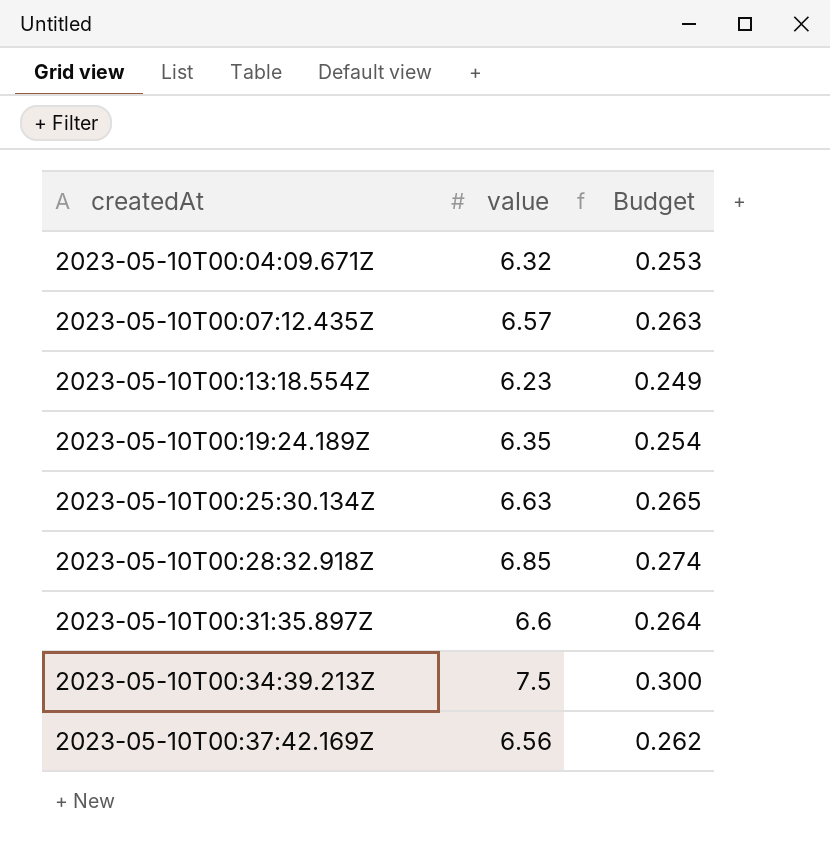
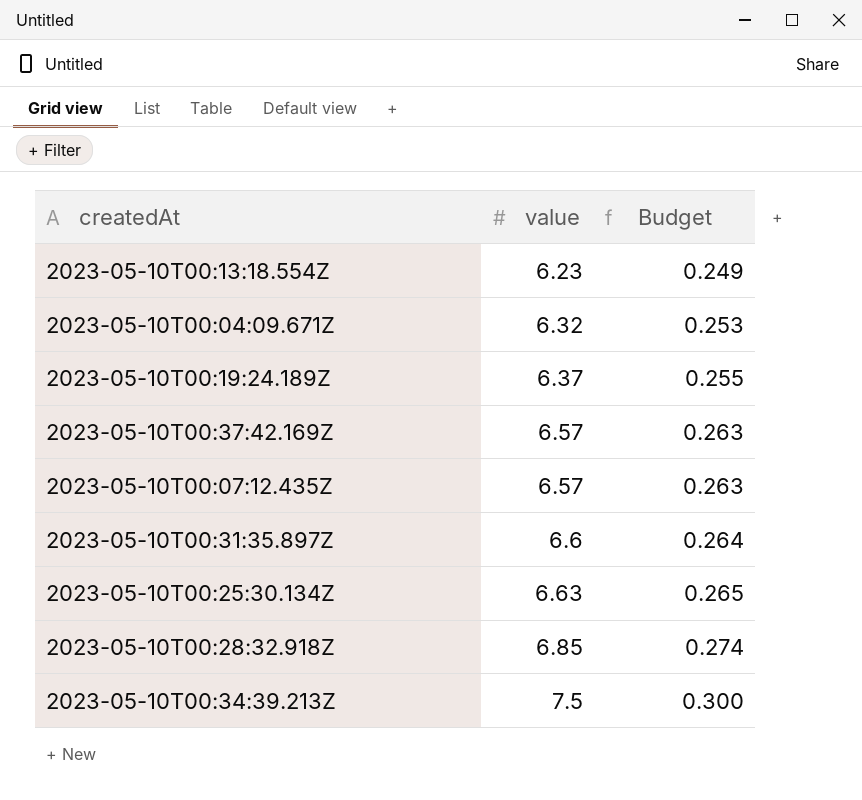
row order: createdAt ascending -> value ascending
2023-05-10T00:19:24.189Z | value: 6.35 -> 6.37
2023-05-10T00:19:24.189Z | Budget: 0.254 -> 0.255
2023-05-10T00:37:42.169Z | value: 6.56 -> 6.57
2023-05-10T00:37:42.169Z | Budget: 0.262 -> 0.263

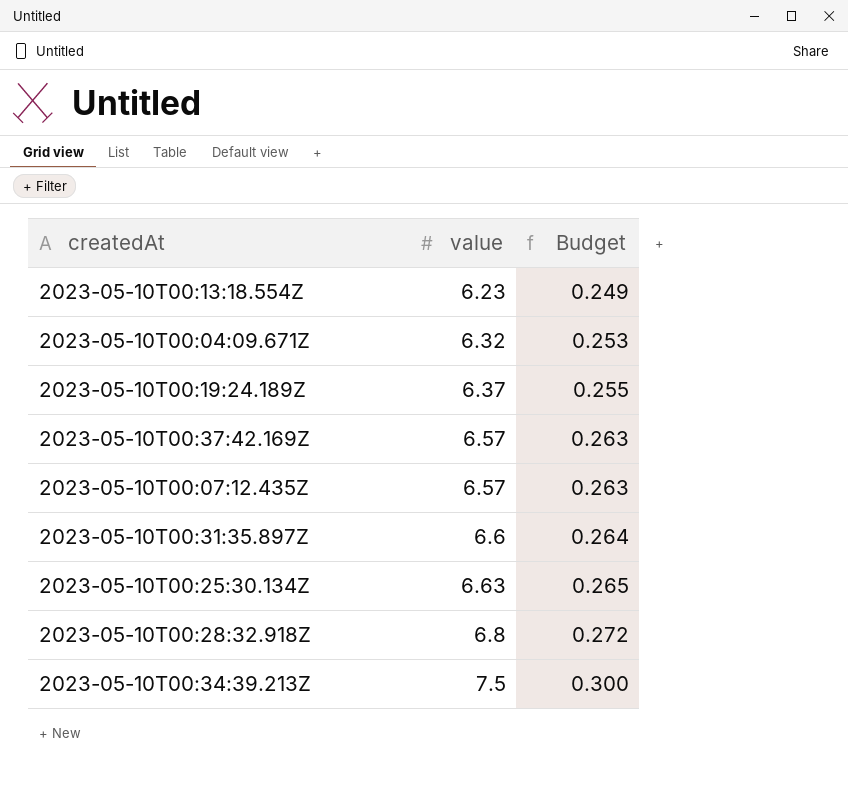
2023-05-10T00:28:32.918Z | value: 6.85 -> 6.8
2023-05-10T00:28:32.918Z | Budget: 0.274 -> 0.272

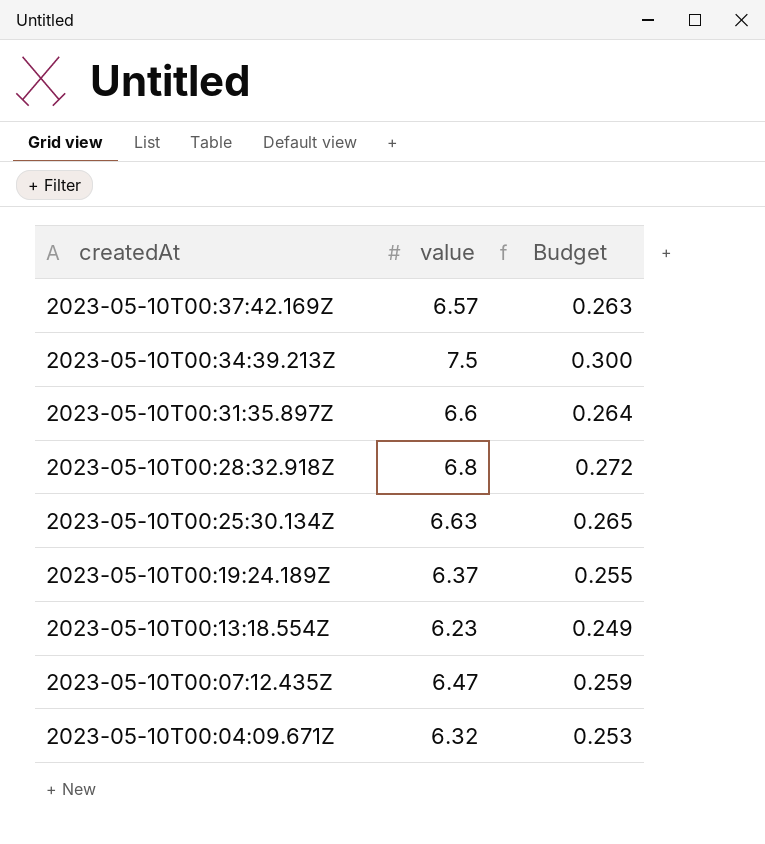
row order: value ascending -> createdAt descending
2023-05-10T00:07:12.435Z | value: 6.57 -> 6.47
2023-05-10T00:07:12.435Z | Budget: 0.263 -> 0.259

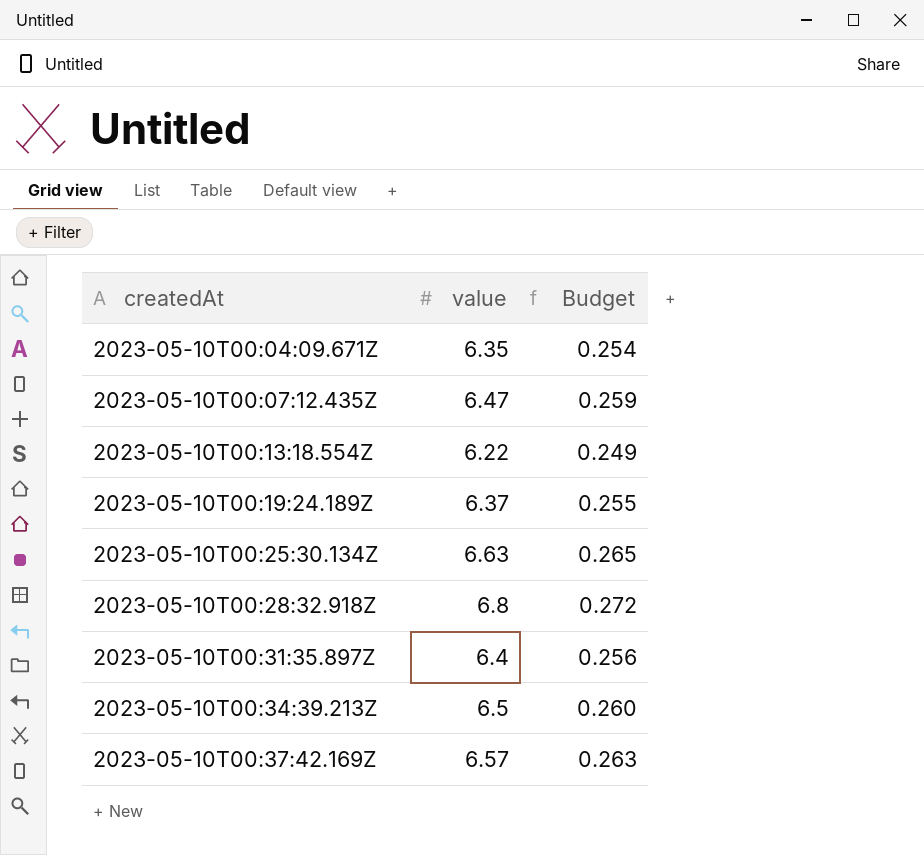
row order: createdAt descending -> createdAt ascending
2023-05-10T00:04:09.671Z | value: 6.32 -> 6.35
2023-05-10T00:04:09.671Z | Budget: 0.253 -> 0.254
2023-05-10T00:13:18.554Z | value: 6.23 -> 6.22
2023-05-10T00:31:35.897Z | value: 6.6 -> 6.4
2023-05-10T00:31:35.897Z | Budget: 0.264 -> 0.256
2023-05-10T00:34:39.213Z | value: 7.5 -> 6.5
2023-05-10T00:34:39.213Z | Budget: 0.300 -> 0.260

